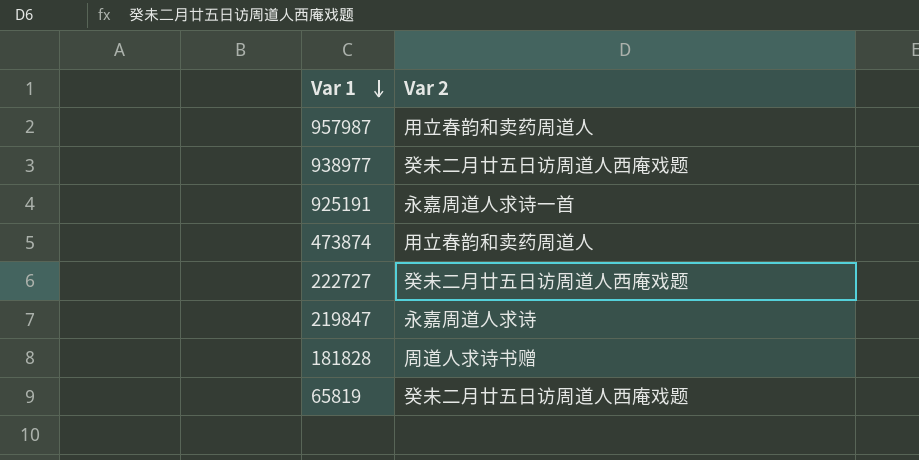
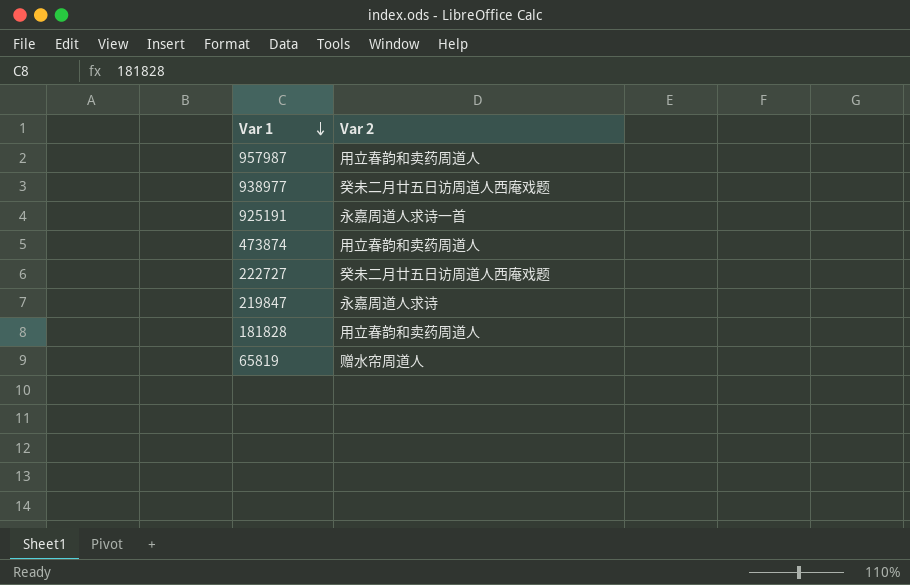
181828 | Var 2: 周道人求诗书赠 -> 用立春韵和卖药周道人
65819 | Var 2: 癸未二月廿五日访周道人西庵戏题 -> 赠水帘周道人

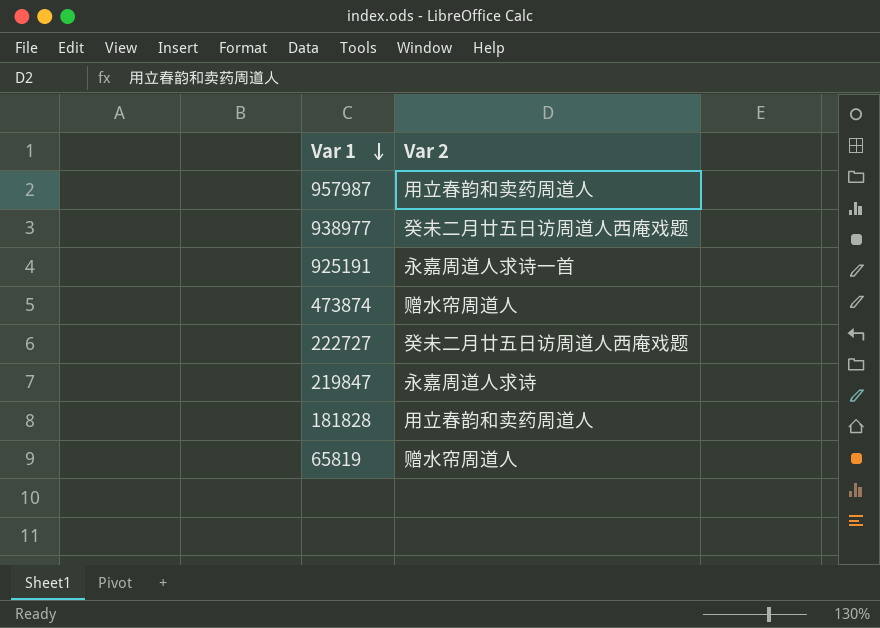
473874 | Var 2: 用立春韵和卖药周道人 -> 赠水帘周道人

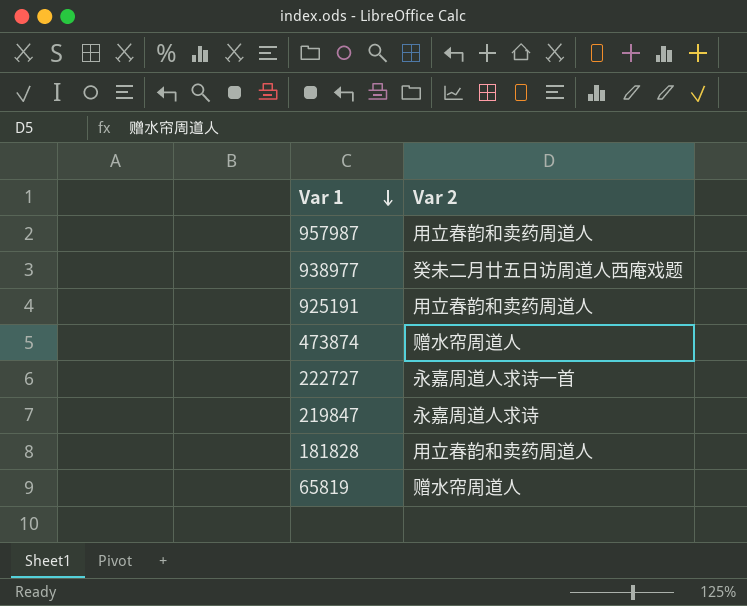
925191 | Var 2: 永嘉周道人求诗一首 -> 用立春韵和卖药周道人
222727 | Var 2: 癸未二月廿五日访周道人西庵戏题 -> 永嘉周道人求诗一首

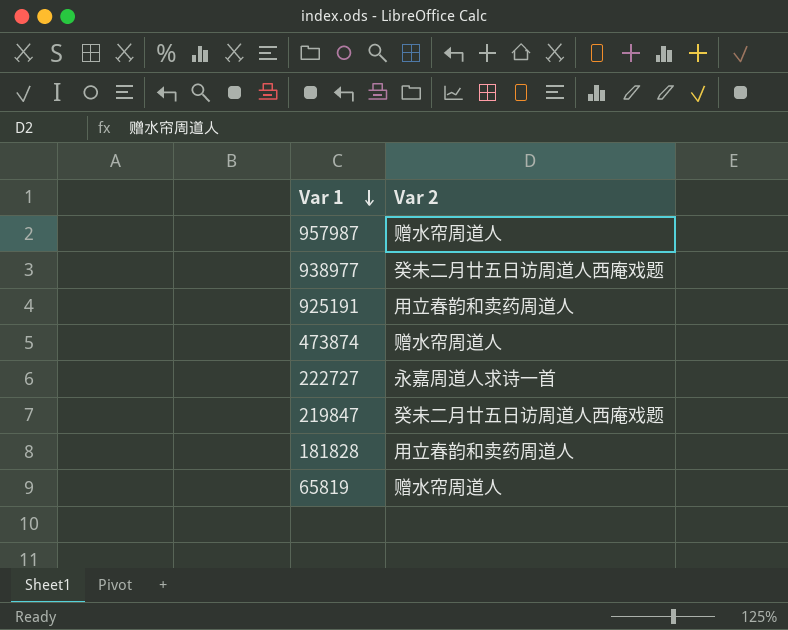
957987 | Var 2: 用立春韵和卖药周道人 -> 赠水帘周道人
219847 | Var 2: 永嘉周道人求诗 -> 癸未二月廿五日访周道人西庵戏题

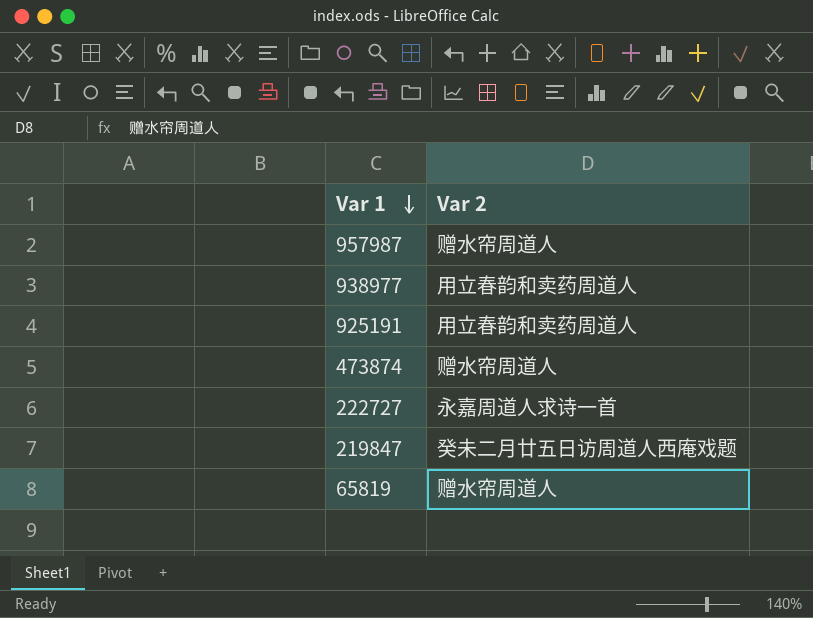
row 181828: 用立春韵和卖药周道人 -> none
938977 | Var 2: 癸未二月廿五日访周道人西庵戏题 -> 用立春韵和卖药周道人

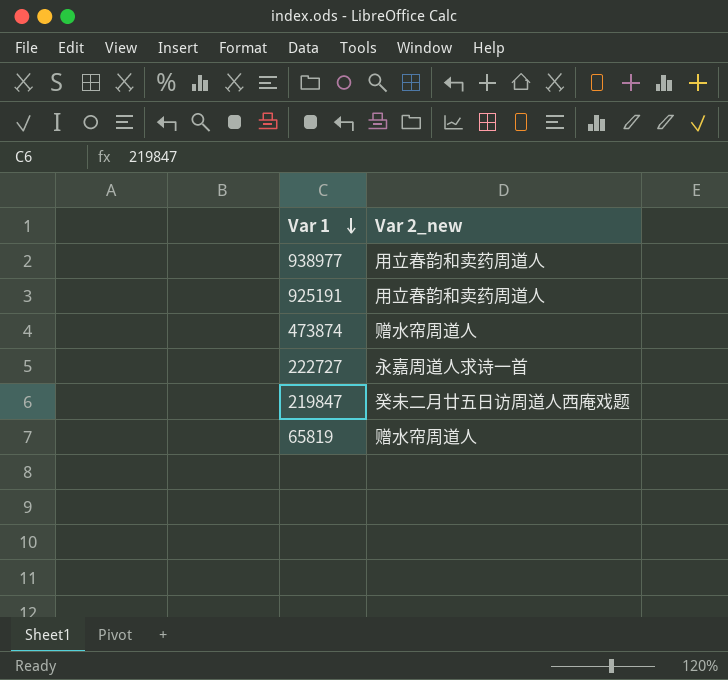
column name: Var 2 -> Var 2_new
row 957987: 赠水帘周道人 -> none

